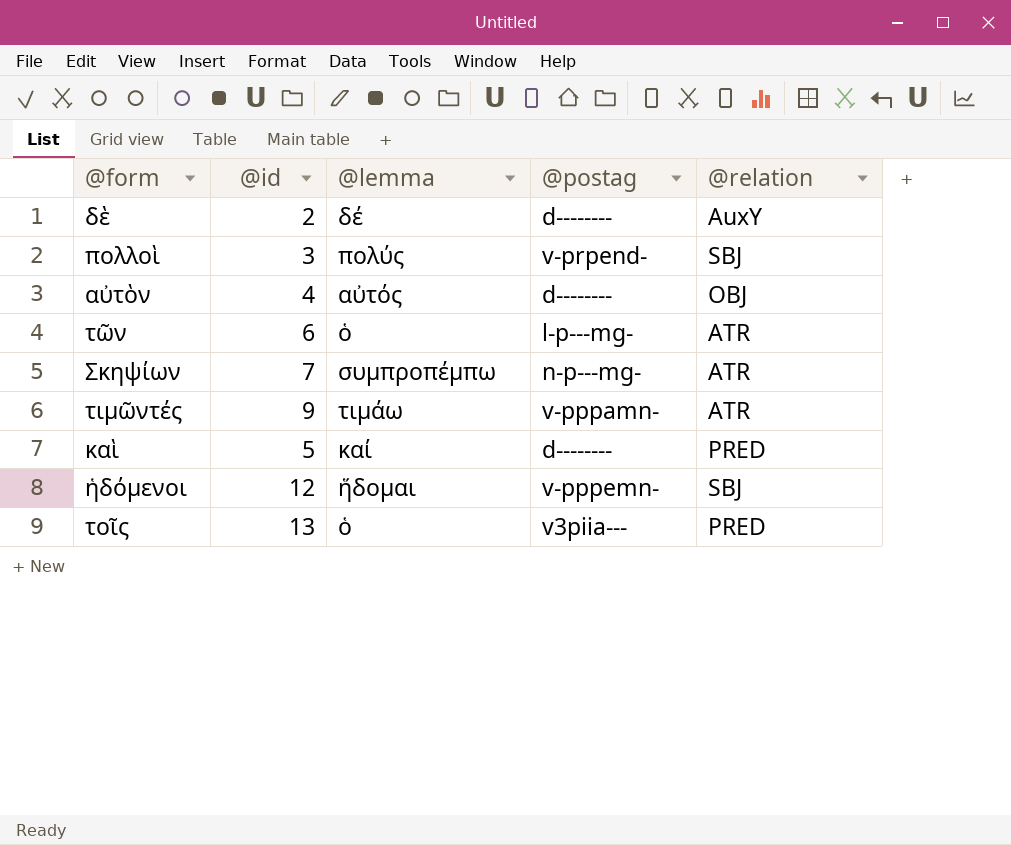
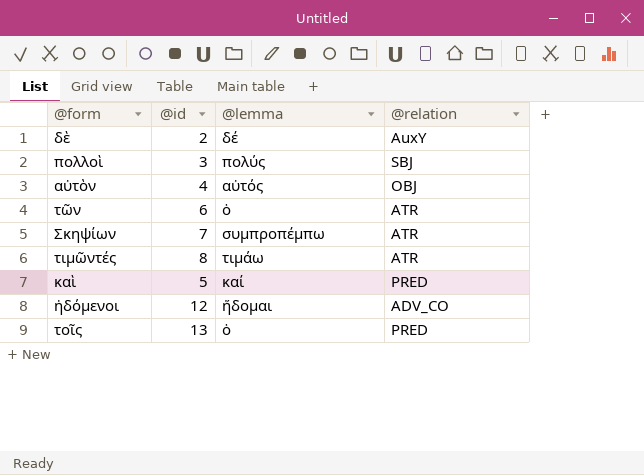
column @postag | position: 4 -> none
τιμῶντές | @id: 9 -> 8
ἡδόμενοι | @relation: SBJ -> ADV_CO

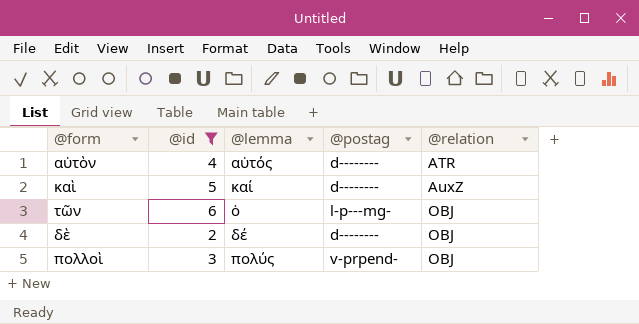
filter: none -> @id <= 6
row order: none -> @relation ascending
column @postag | position: none -> 4
αὐτὸν | @relation: OBJ -> ATR
καὶ | @relation: PRED -> AuxZ
τῶν | @relation: ATR -> OBJ
δὲ | @relation: AuxY -> OBJ
πολλοὶ | @relation: SBJ -> OBJ

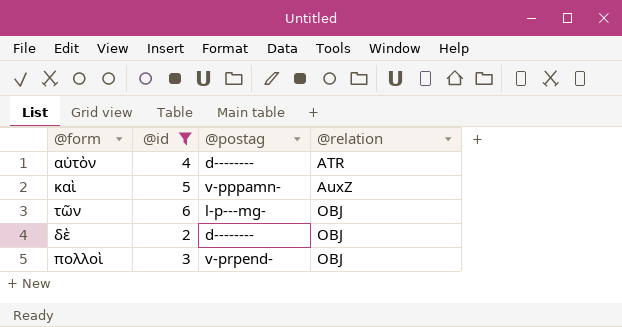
column @lemma | position: 3 -> none
καὶ | @postag: d-------- -> v-pppamn-

